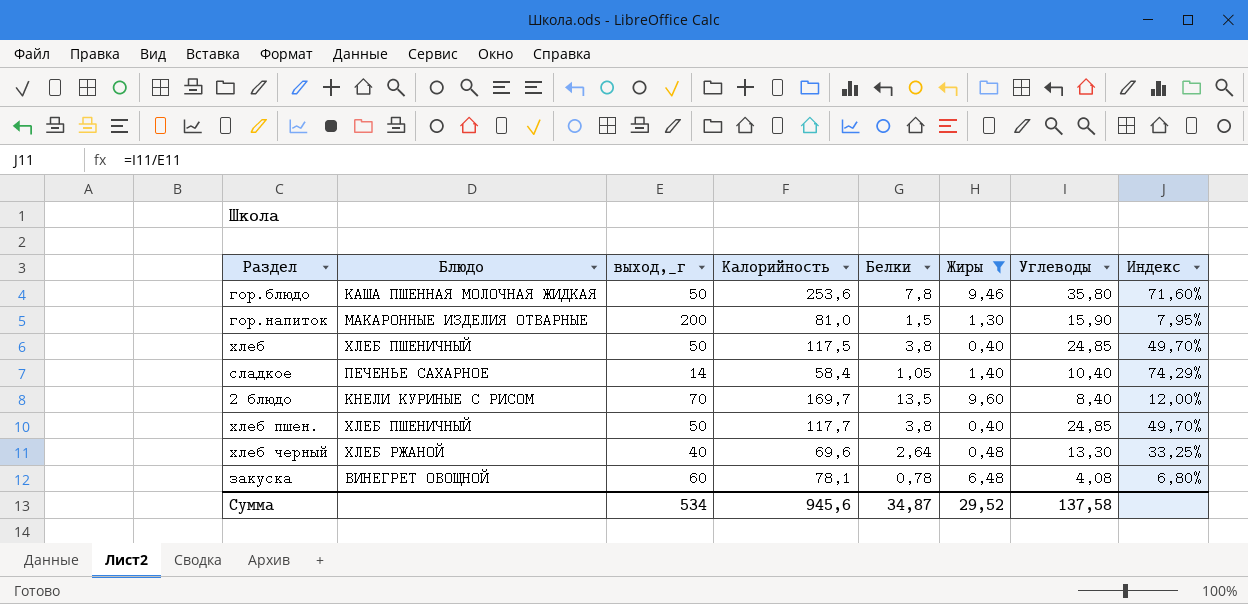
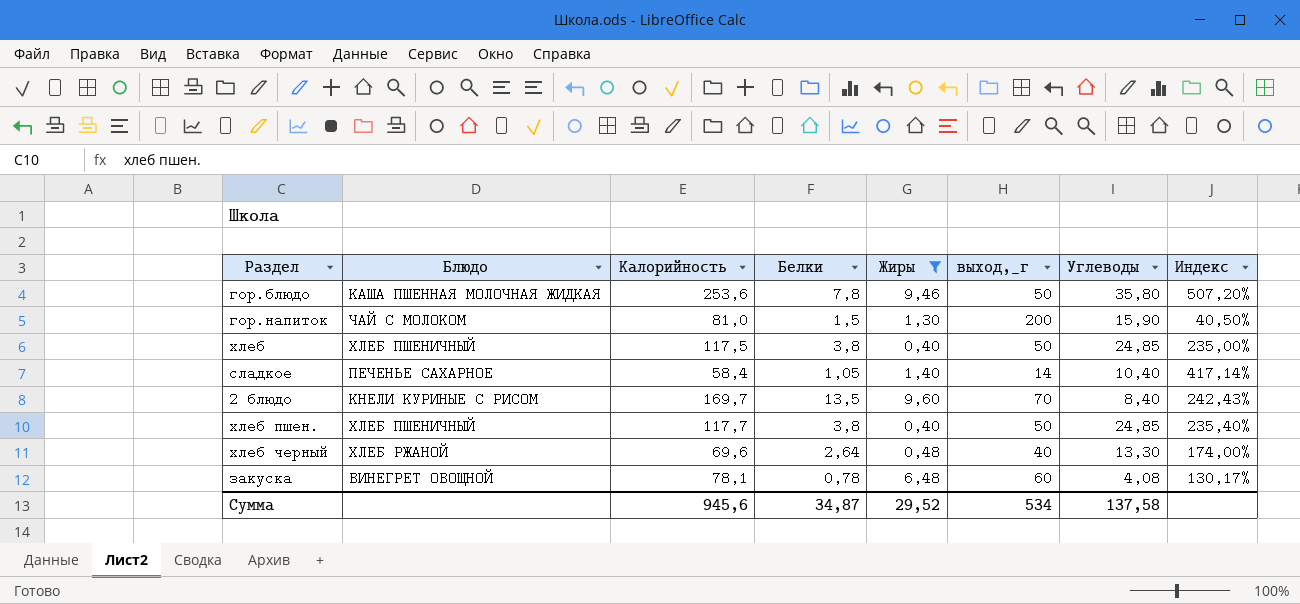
column выход,_г | position: 3 -> 6
column Индекс | formula: [Углеводы] / [выход,_г] -> [Калорийность] / [выход,_г]
гор.напиток | Блюдо: МАКАРОННЫЕ ИЗДЕЛИЯ ОТВАРНЫЕ -> ЧАЙ С МОЛОКОМ

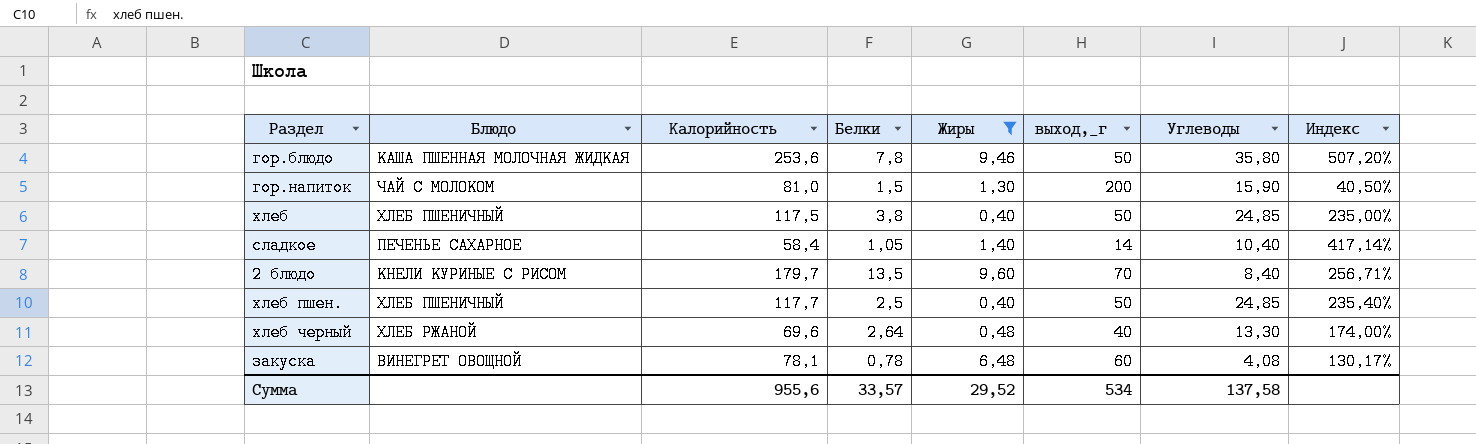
2 блюдо | Калорийность: 169,7 -> 179,7
2 блюдо | Индекс: 242,43% -> 256,71%
хлеб пшен. | Белки: 3,8 -> 2,5
Сумма | Калорийность: 945,6 -> 955,6
Сумма | Белки: 34,87 -> 33,57

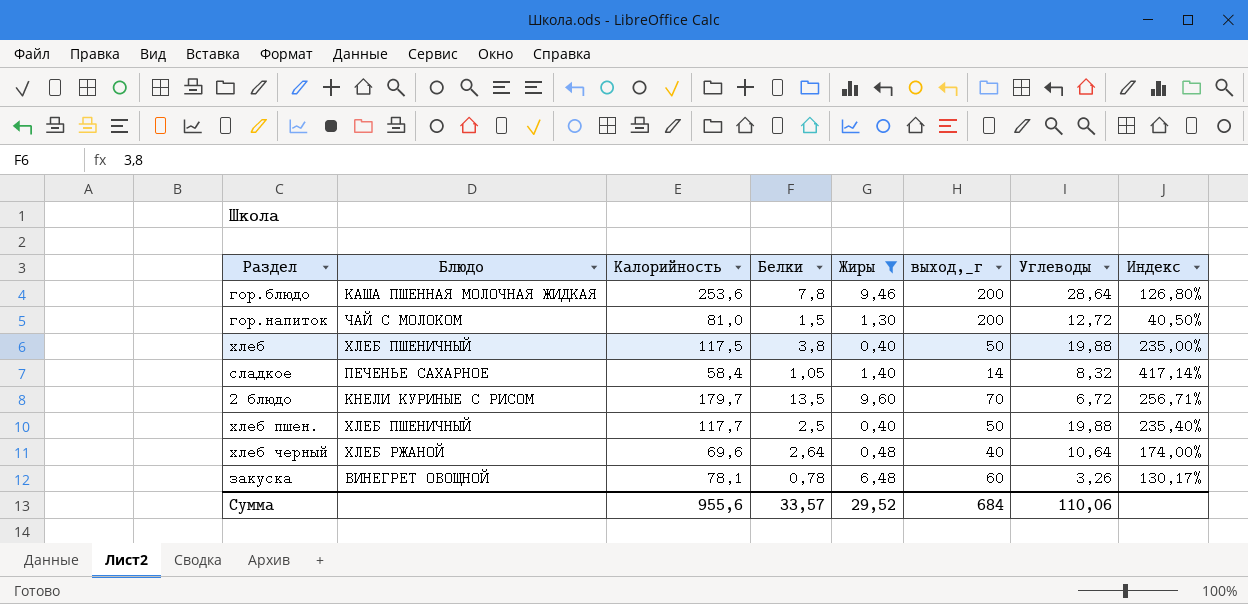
гор.блюдо | выход,_г: 50 -> 200
гор.блюдо | Углеводы: 35,80 -> 28,64
гор.блюдо | Индекс: 507,20% -> 126,80%
гор.напиток | Углеводы: 15,90 -> 12,72
хлеб | Углеводы: 24,85 -> 19,88
сладкое | Углеводы: 10,40 -> 8,32
2 блюдо | Углеводы: 8,40 -> 6,72
хлеб пшен. | Углеводы: 24,85 -> 19,88
хлеб черный | Углеводы: 13,30 -> 10,64
закуска | Углеводы: 4,08 -> 3,26
Сумма | выход,_г: 534 -> 684
Сумма | Углеводы: 137,58 -> 110,06

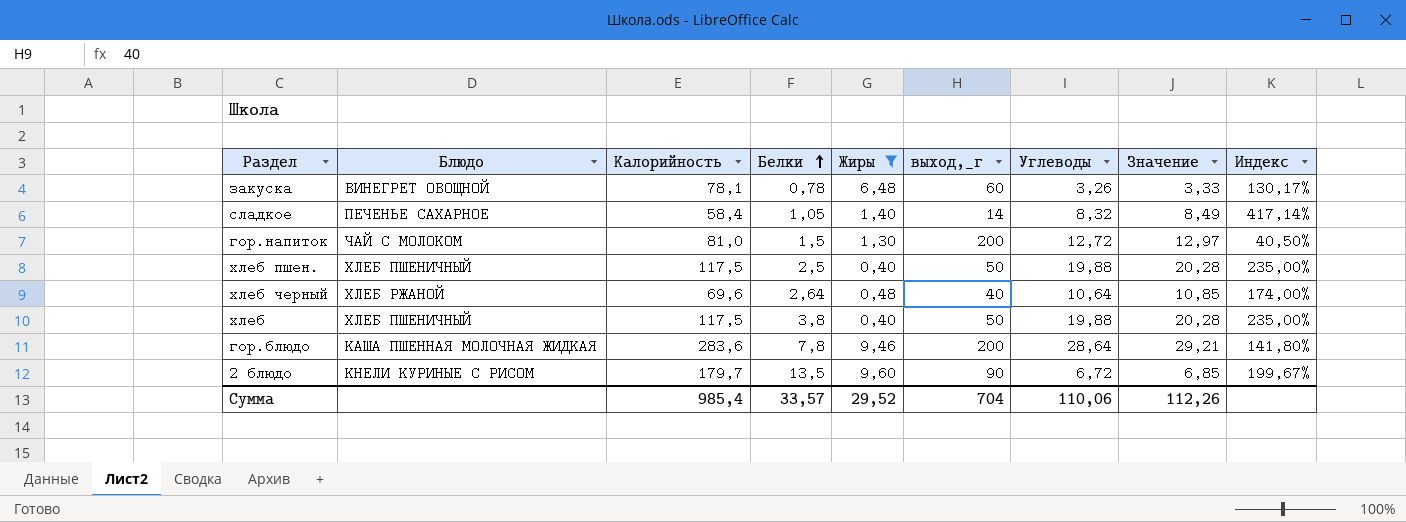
row order: none -> Белки ascending
column Значение | formula: none -> [Углеводы] * 1,02
хлеб пшен. | Калорийность: 117,7 -> 117,5
хлеб пшен. | Индекс: 235,40% -> 235,00%
гор.блюдо | Калорийность: 253,6 -> 283,6
гор.блюдо | Индекс: 126,80% -> 141,80%
2 блюдо | выход,_г: 70 -> 90
2 блюдо | Индекс: 256,71% -> 199,67%
Сумма | Калорийность: 955,6 -> 985,4
Сумма | выход,_г: 684 -> 704

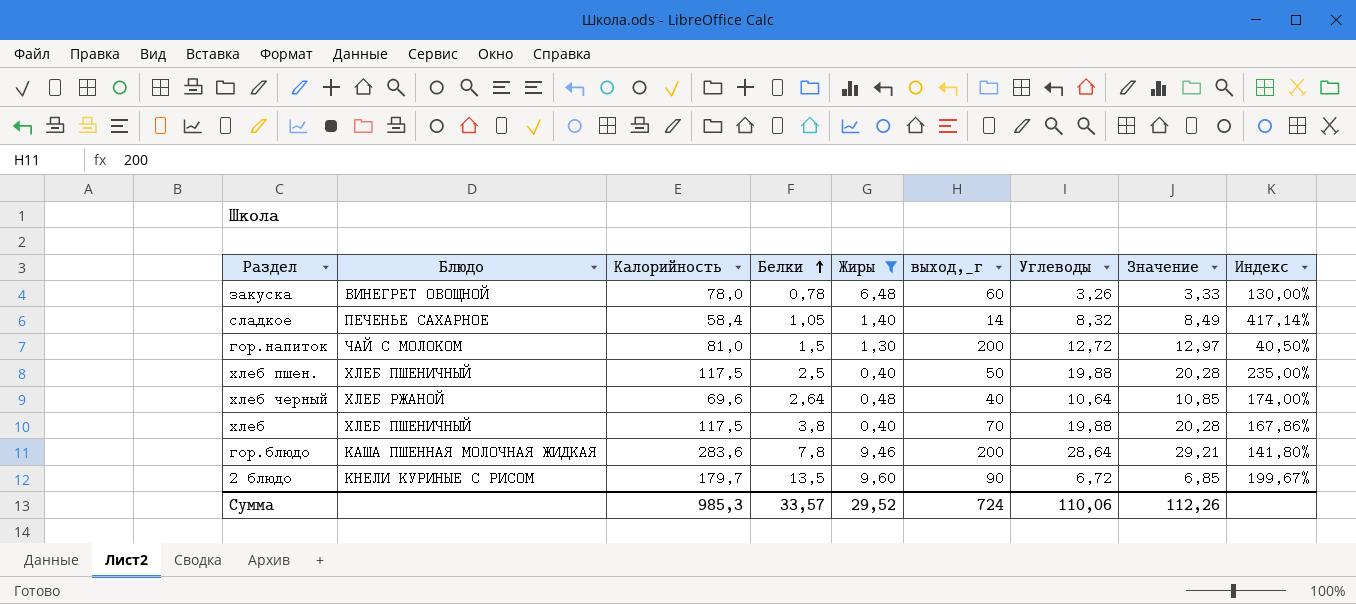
закуска | Калорийность: 78,1 -> 78,0
закуска | Индекс: 130,17% -> 130,00%
хлеб | выход,_г: 50 -> 70
хлеб | Индекс: 235,00% -> 167,86%
Сумма | Калорийность: 985,4 -> 985,3
Сумма | выход,_г: 704 -> 724

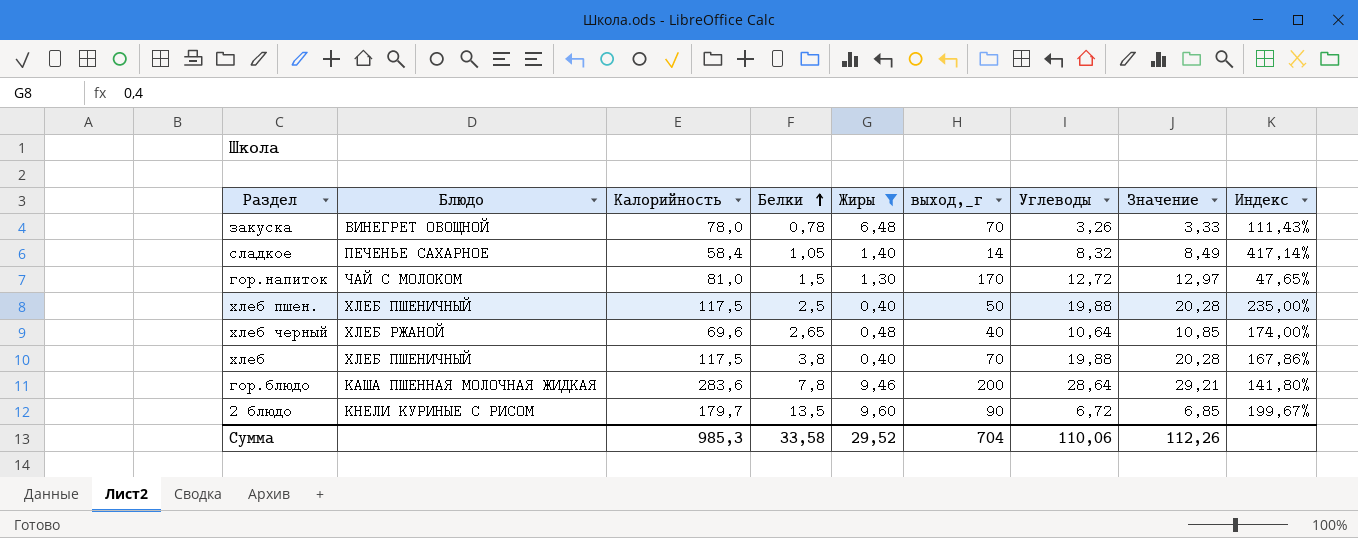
закуска | выход,_г: 60 -> 70
закуска | Индекс: 130,00% -> 111,43%
гор.напиток | выход,_г: 200 -> 170
гор.напиток | Индекс: 40,50% -> 47,65%
хлеб черный | Белки: 2,64 -> 2,65
Сумма | Белки: 33,57 -> 33,58
Сумма | выход,_г: 724 -> 704

